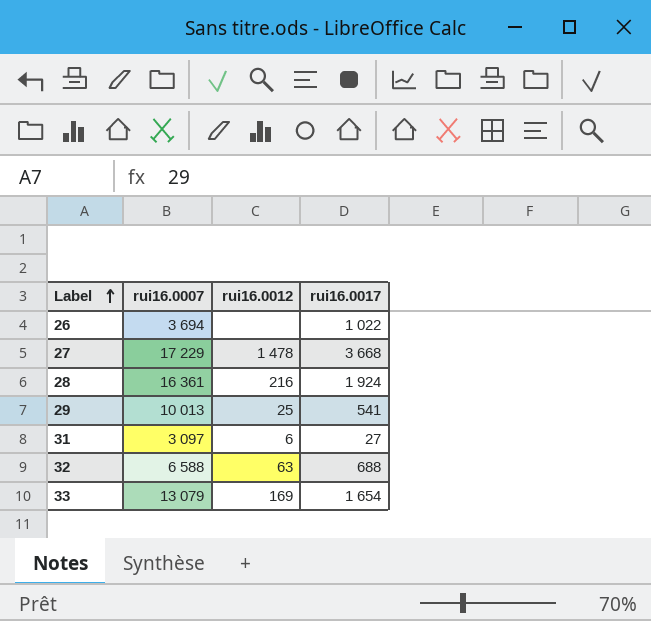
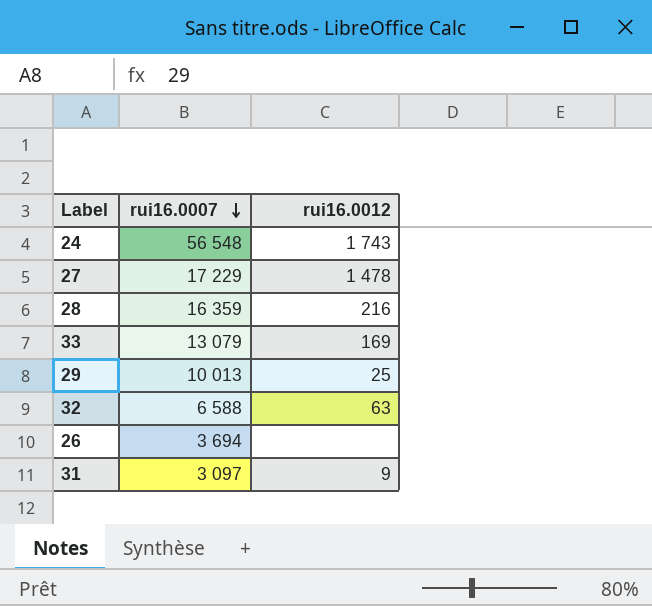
row order: Label ascending -> rui16.0007 descending
column rui16.0017 | position: 4 -> none
row 24: none -> 56 548 | 1 743
28 | rui16.0007: 16 361 -> 16 359
31 | rui16.0012: 6 -> 9

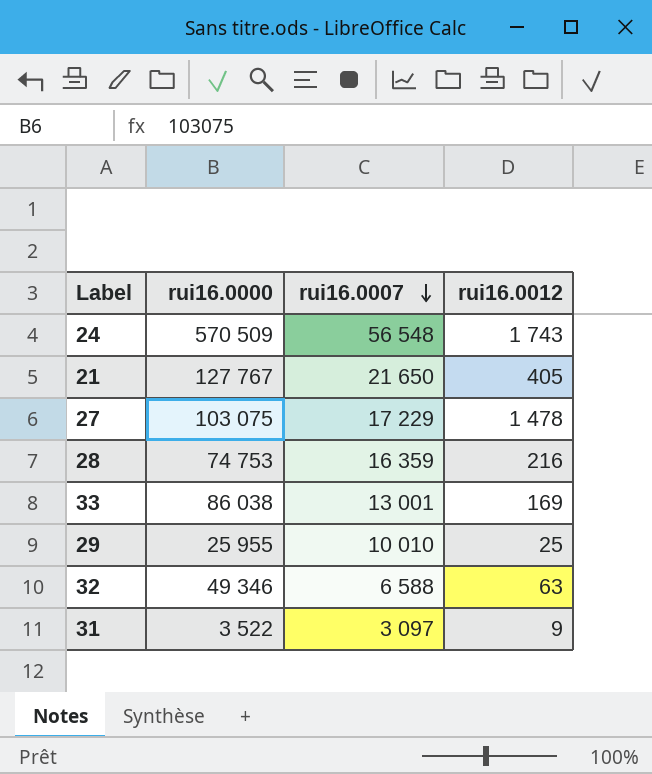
column rui16.0000 | position: none -> 2
row 26: 3 694 | none -> none
row 21: none -> 127 767 | 21 650 | 405
33 | rui16.0007: 13 079 -> 13 001
29 | rui16.0007: 10 013 -> 10 010

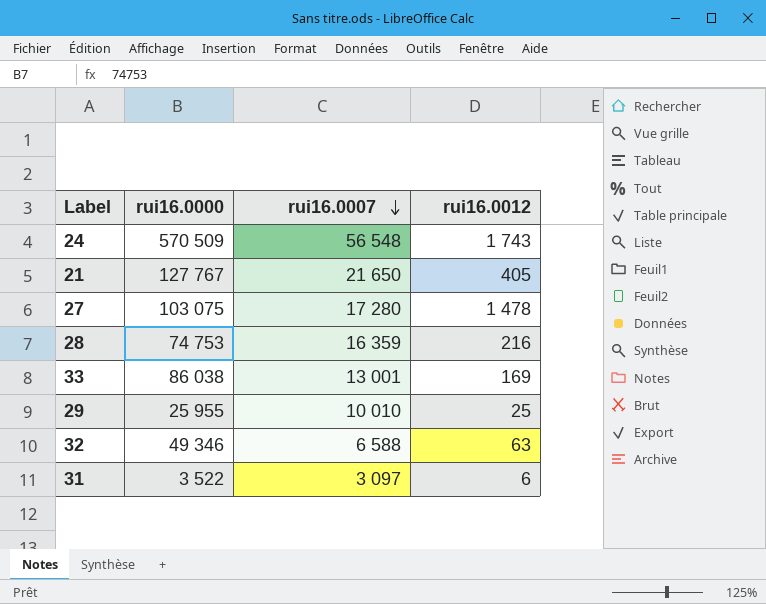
27 | rui16.0007: 17 229 -> 17 280
31 | rui16.0012: 9 -> 6

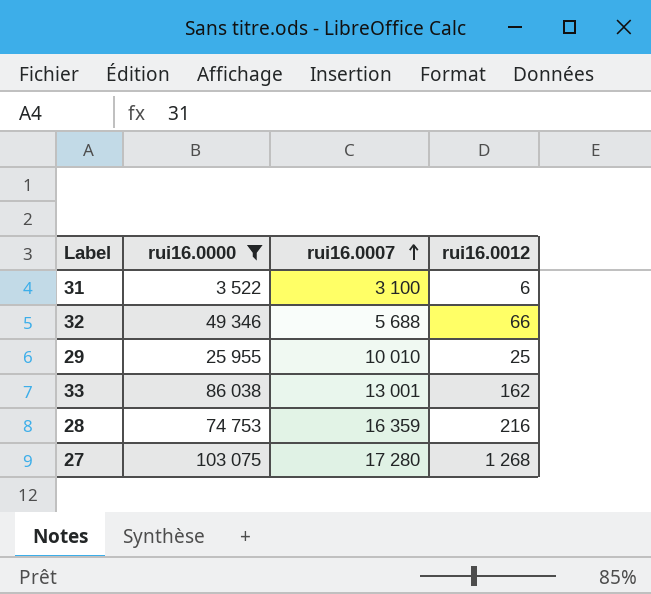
filter: none -> rui16.0000 <= 103 075
row order: rui16.0007 descending -> rui16.0007 ascending
31 | rui16.0007: 3 097 -> 3 100
32 | rui16.0007: 6 588 -> 5 688
32 | rui16.0012: 63 -> 66
33 | rui16.0012: 169 -> 162
27 | rui16.0012: 1 478 -> 1 268

